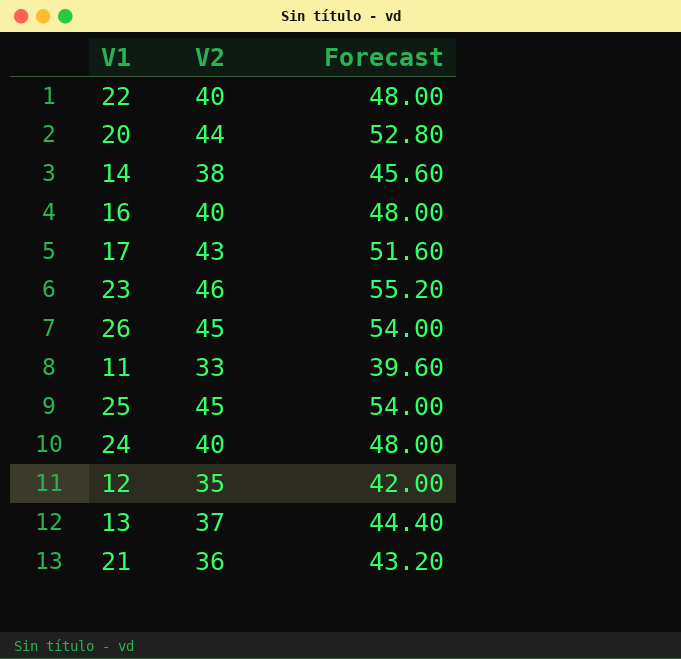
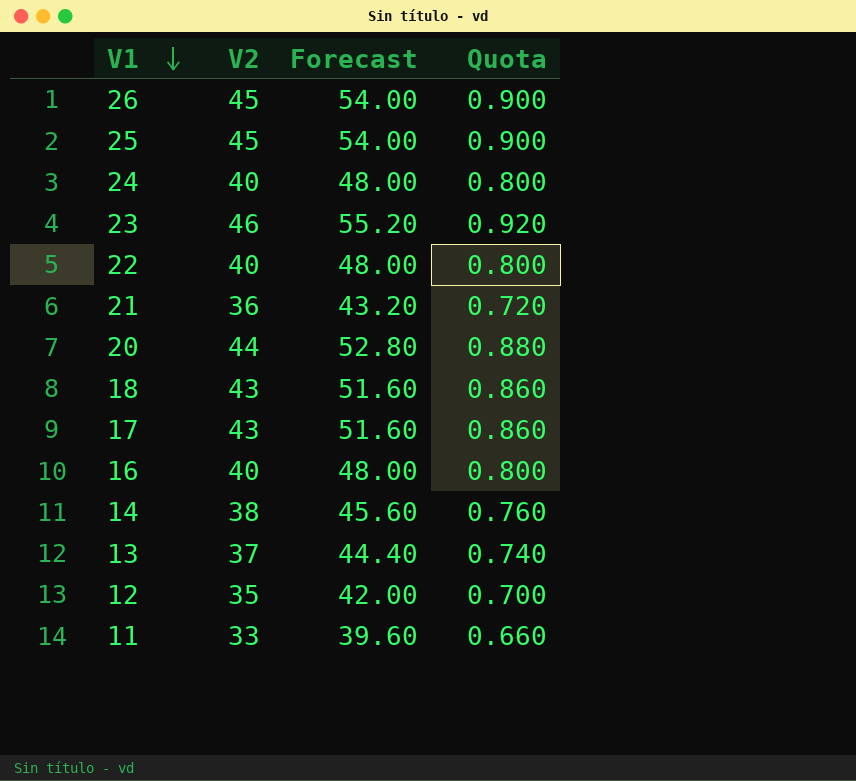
row order: none -> V1 descending
column Quota | formula: none -> [V2] * 0.02
row 18: none -> 43 | 51.60 | 0.860

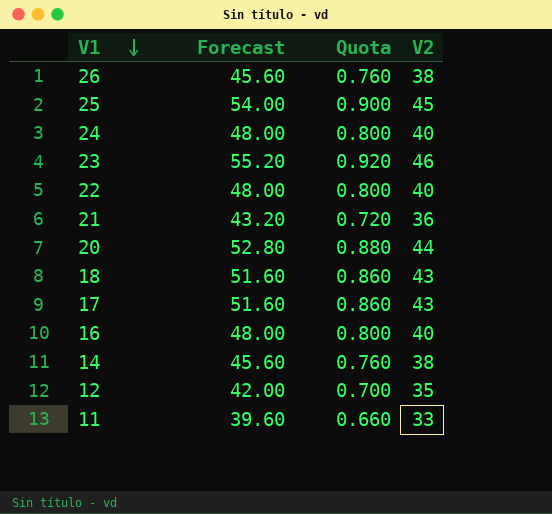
column V2 | position: 2 -> 4
row 13: 37 | 44.40 | 0.740 -> none
26 | Forecast: 54.00 -> 45.60
26 | Quota: 0.900 -> 0.760
26 | V2: 45 -> 38

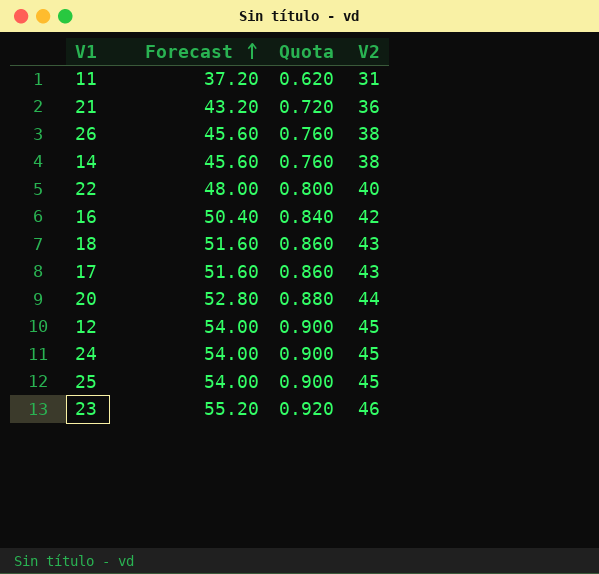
row order: V1 descending -> Forecast ascending
11 | Forecast: 39.60 -> 37.20
11 | Quota: 0.660 -> 0.620
11 | V2: 33 -> 31
16 | Forecast: 48.00 -> 50.40
16 | Quota: 0.800 -> 0.840
16 | V2: 40 -> 42
12 | Forecast: 42.00 -> 54.00
12 | Quota: 0.700 -> 0.900
12 | V2: 35 -> 45
24 | Forecast: 48.00 -> 54.00
24 | Quota: 0.800 -> 0.900
24 | V2: 40 -> 45

